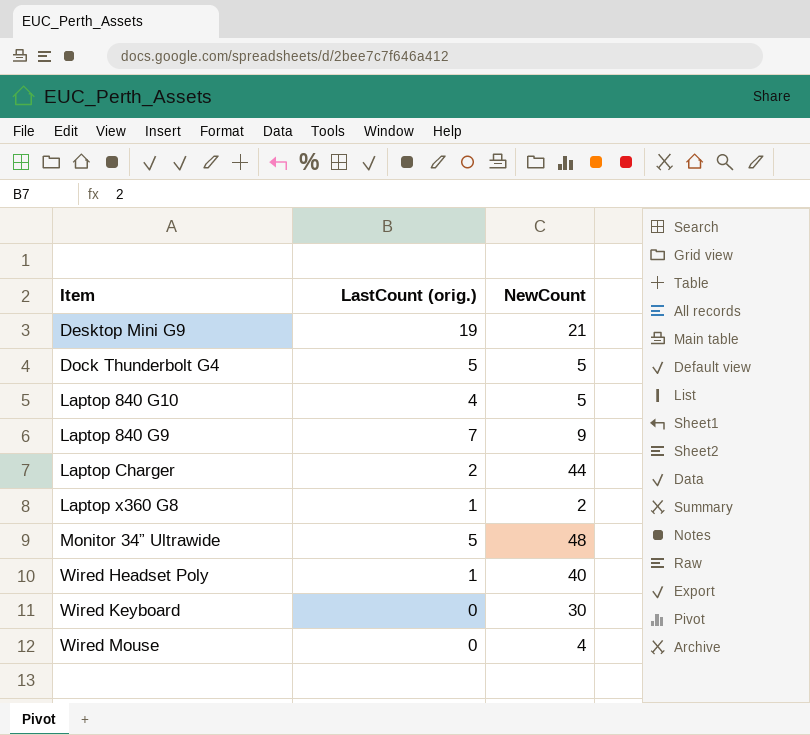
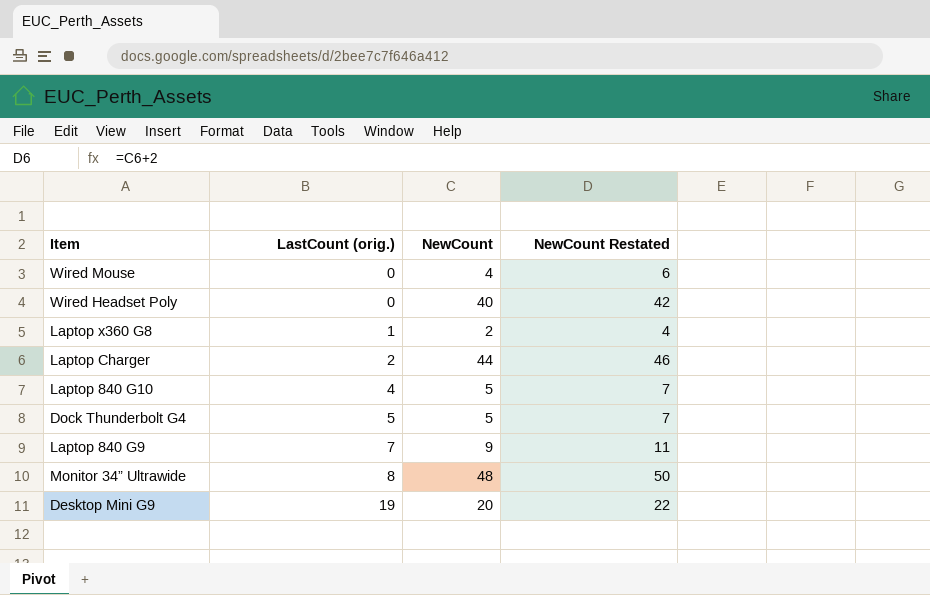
row order: none -> LastCount (orig.) ascending
column NewCount Restated | formula: none -> [NewCount] + 2
row Wired Keyboard: 0 | 30 -> none
Wired Headset Poly | LastCount (orig.): 1 -> 0
Monitor 34” Ultrawide | LastCount (orig.): 5 -> 8
Desktop Mini G9 | NewCount: 21 -> 20

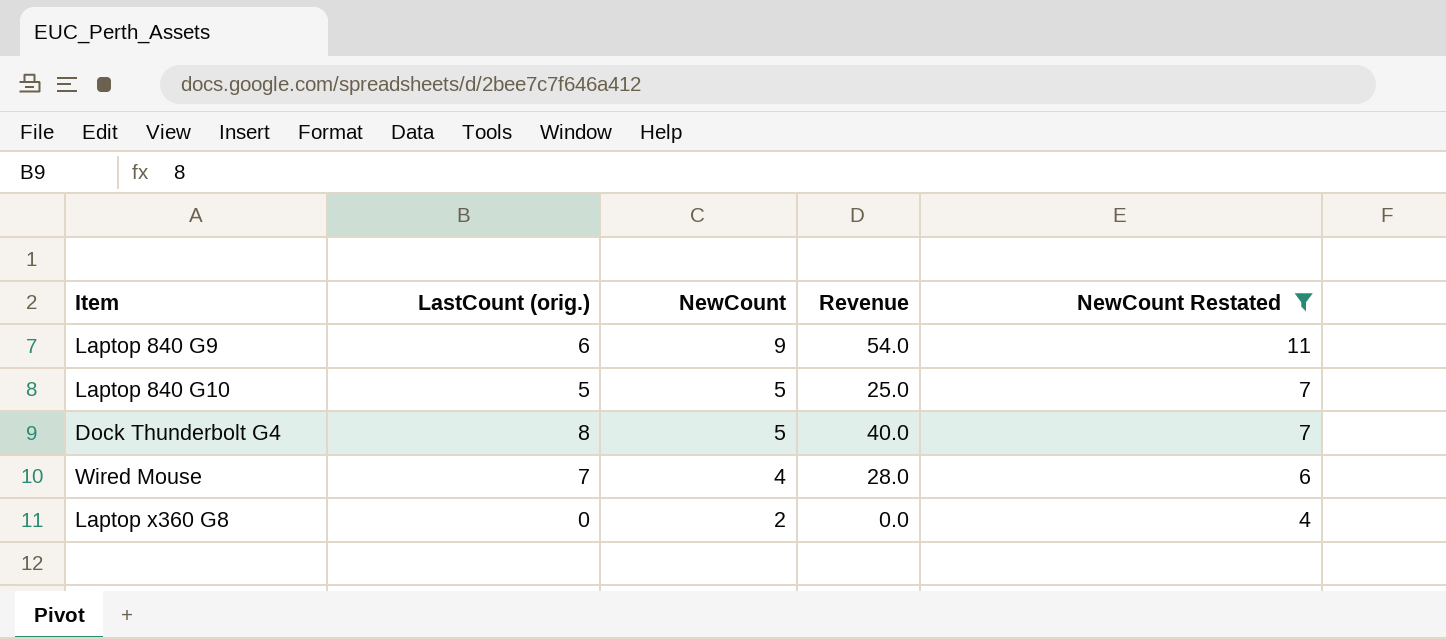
filter: none -> NewCount Restated <= 11
row order: LastCount (orig.) ascending -> NewCount descending
column Revenue | formula: none -> [LastCount (orig.)] * [NewCount]
Laptop 840 G9 | LastCount (orig.): 7 -> 6
Laptop 840 G10 | LastCount (orig.): 4 -> 5
Dock Thunderbolt G4 | LastCount (orig.): 5 -> 8
Wired Mouse | LastCount (orig.): 0 -> 7
Laptop x360 G8 | LastCount (orig.): 1 -> 0

